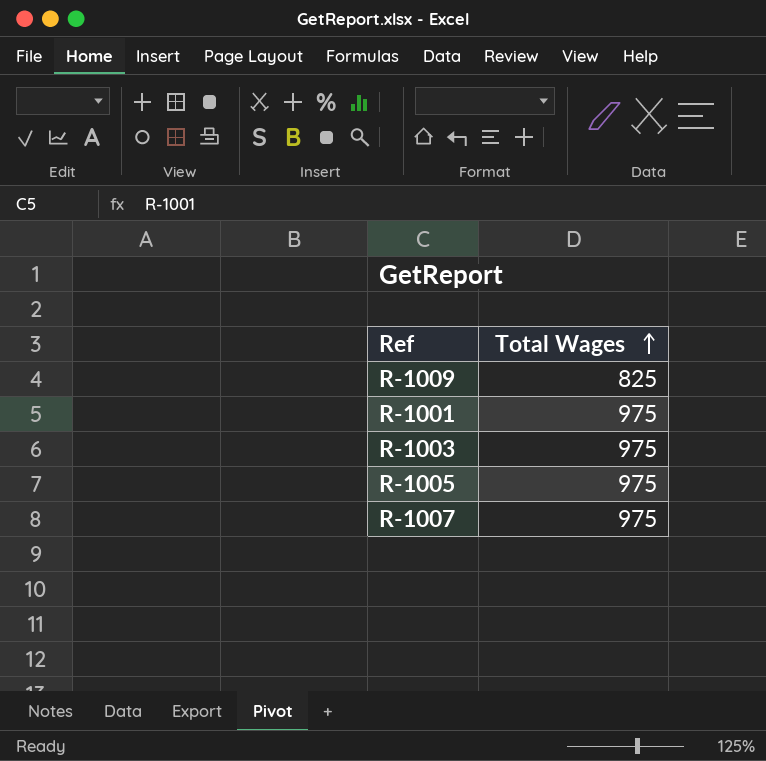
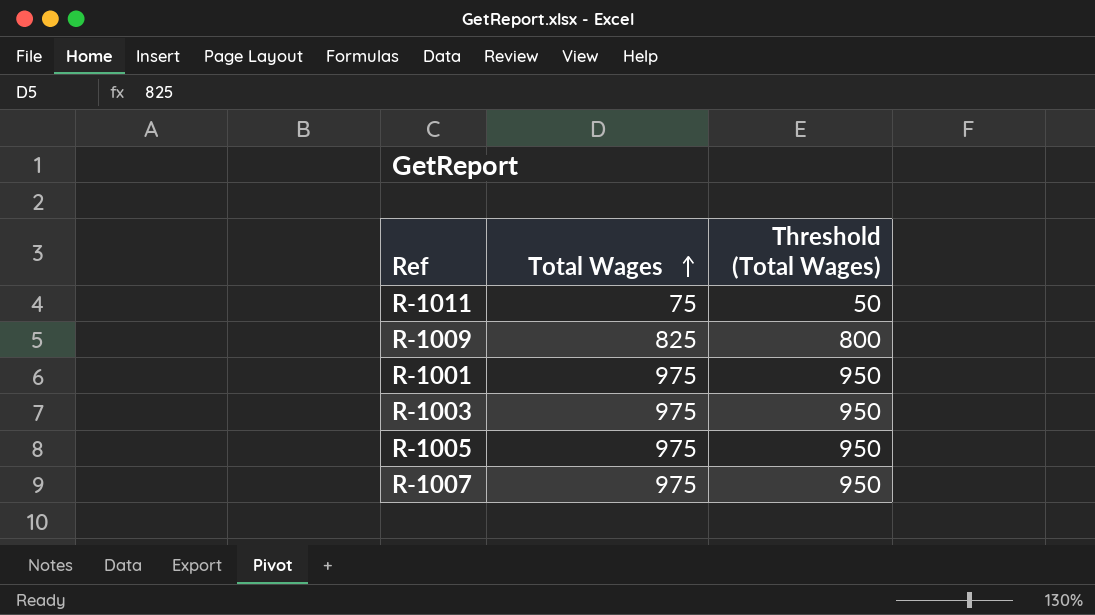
column Threshold (Total Wages) | formula: none -> [Total Wages] - 25
row R-1011: none -> 75 | 50

